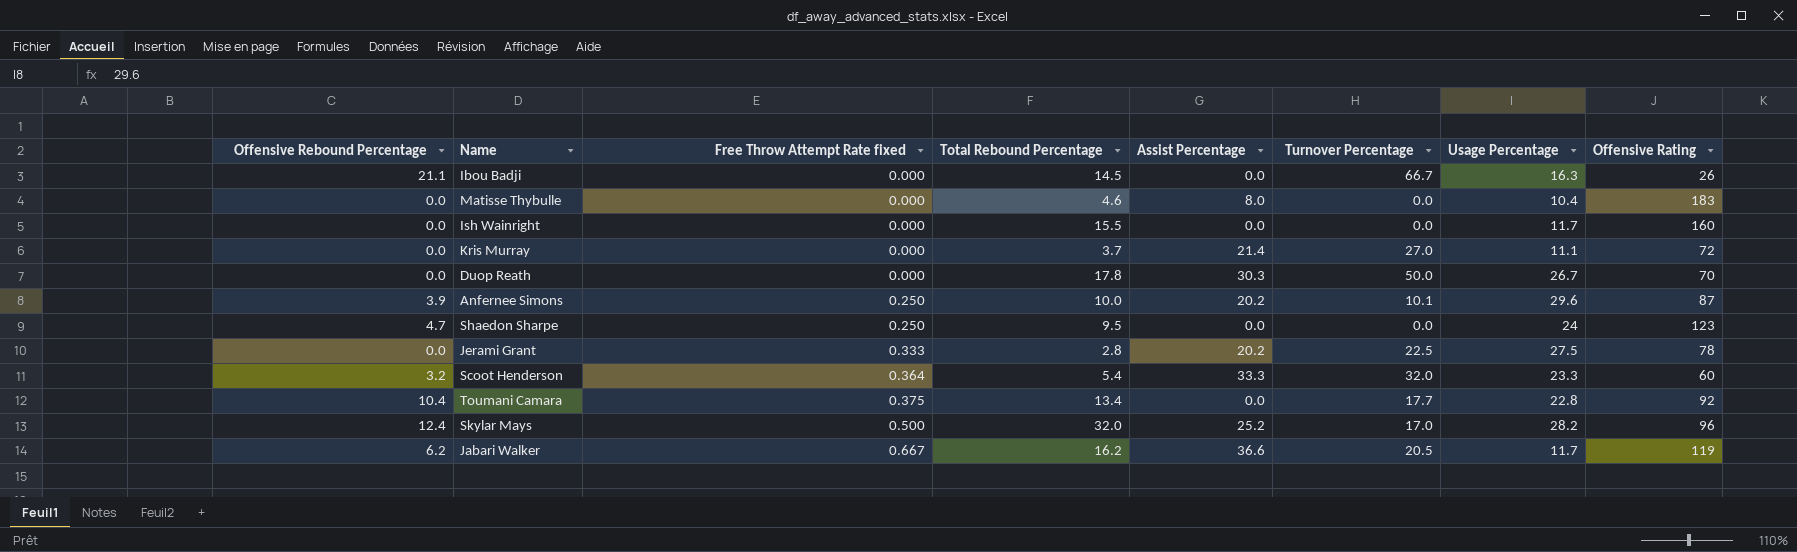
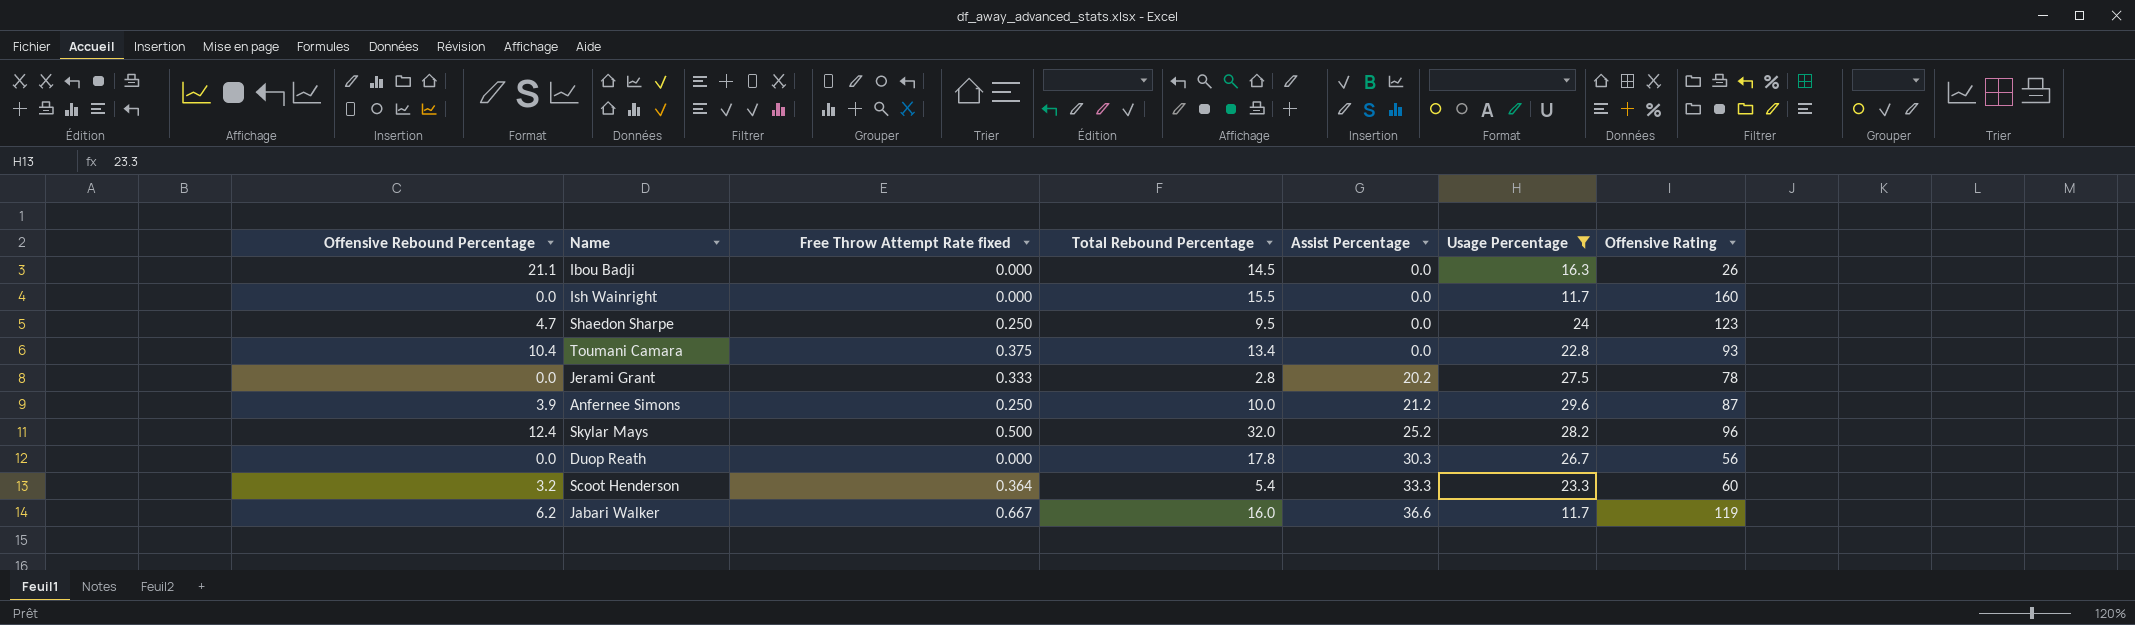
filter: none -> Usage Percentage >= 11.7
row order: Free Throw Attempt Rate fixed ascending -> Assist Percentage ascending
column Turnover Percentage | position: 6 -> none
Toumani Camara | Offensive Rating: 92 -> 93
Anfernee Simons | Assist Percentage: 20.2 -> 21.2
Duop Reath | Offensive Rating: 70 -> 56
Jabari Walker | Total Rebound Percentage: 16.2 -> 16.0

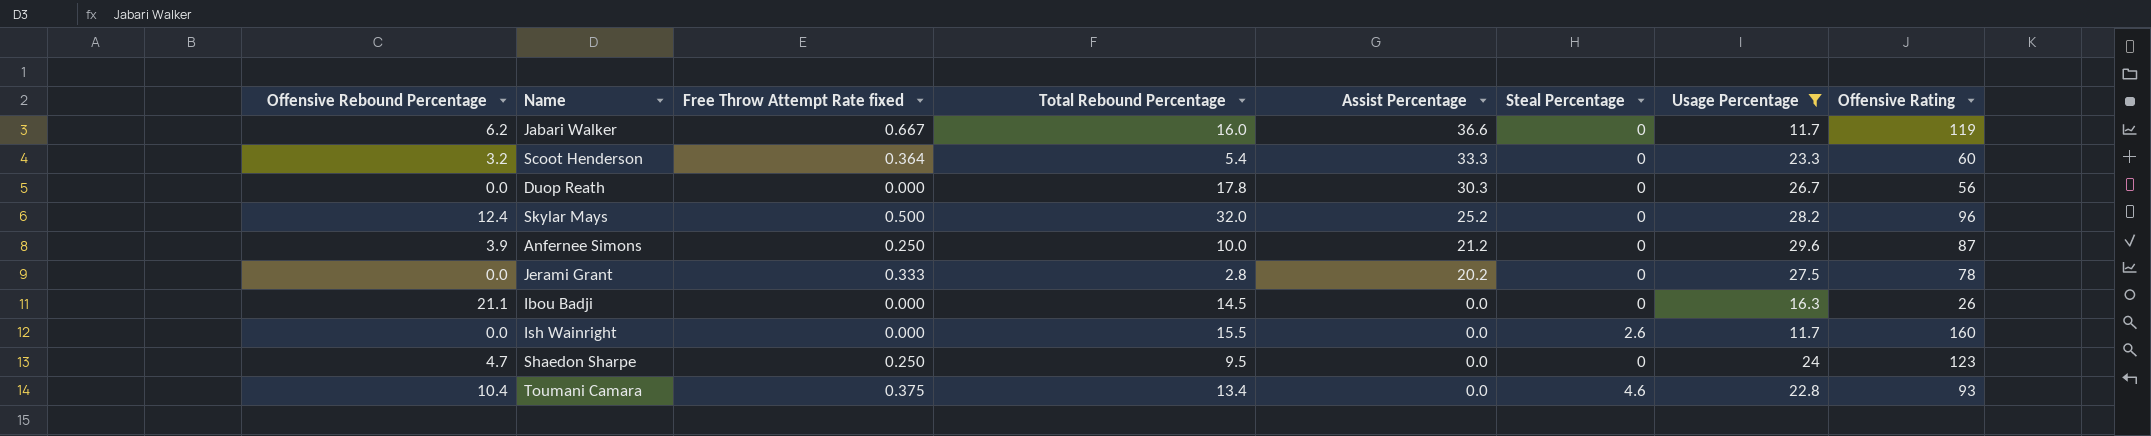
row order: Assist Percentage ascending -> Assist Percentage descending
column Steal Percentage | position: none -> 6

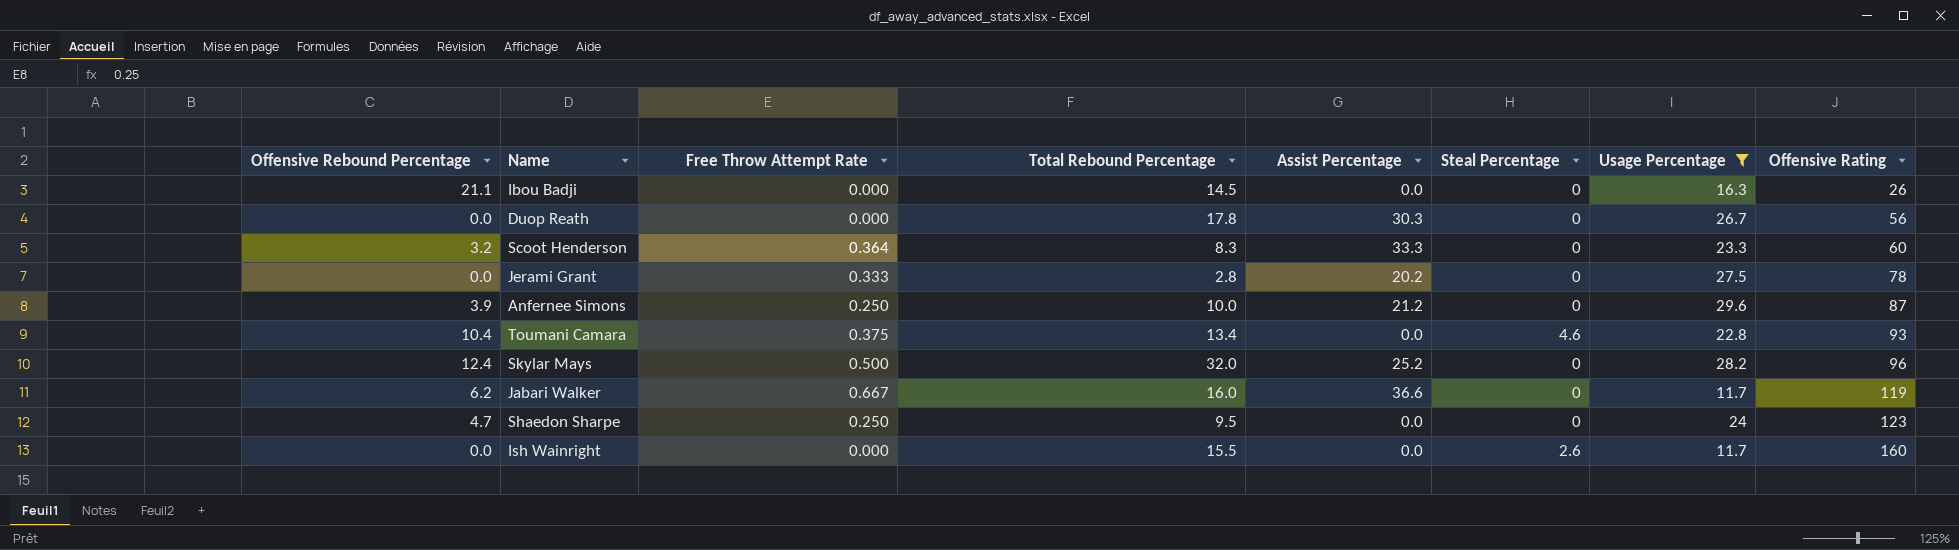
row order: Assist Percentage descending -> Offensive Rating ascending
column name: Free Throw Attempt Rate fixed -> Free Throw Attempt Rate
Scoot Henderson | Total Rebound Percentage: 5.4 -> 8.3

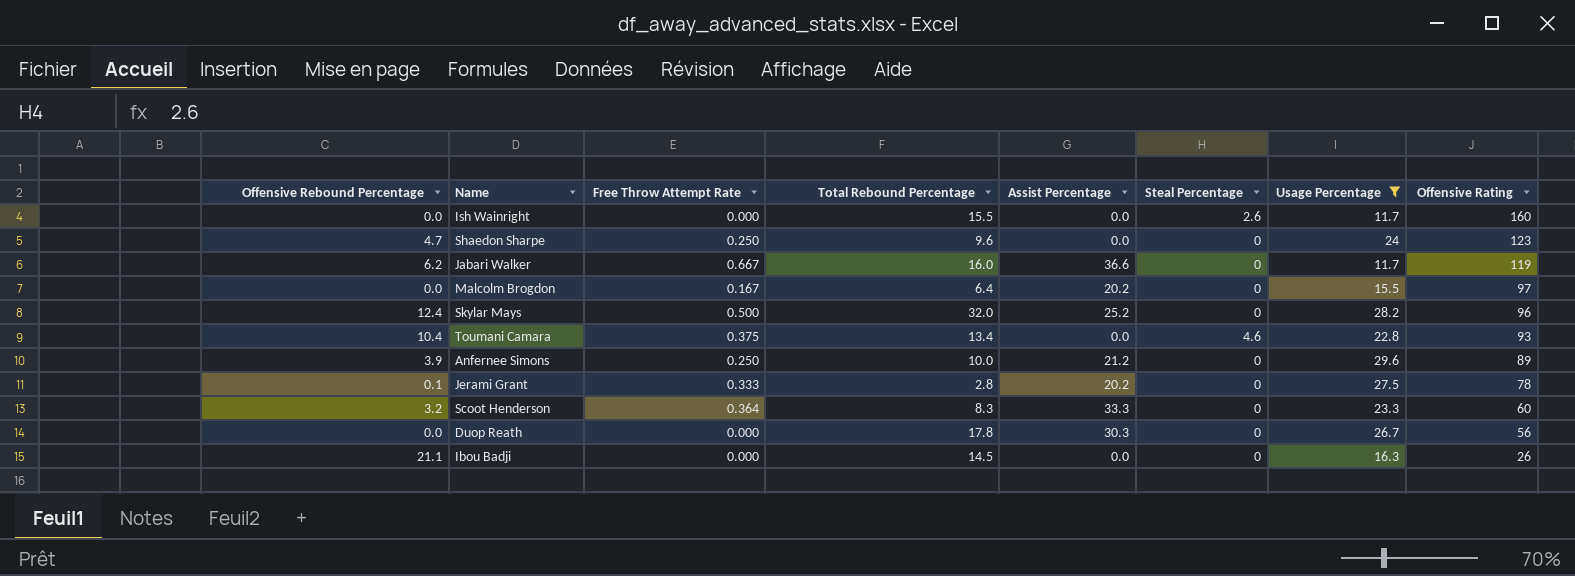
row order: Offensive Rating ascending -> Offensive Rating descending
Shaedon Sharpe | Total Rebound Percentage: 9.5 -> 9.6
row Malcolm Brogdon: none -> 0.0 | 0.167 | 6.4 | 20.2 | 0 | 15.5 | 97
Anfernee Simons | Offensive Rating: 87 -> 89
Jerami Grant | Offensive Rebound Percentage: 0.0 -> 0.1

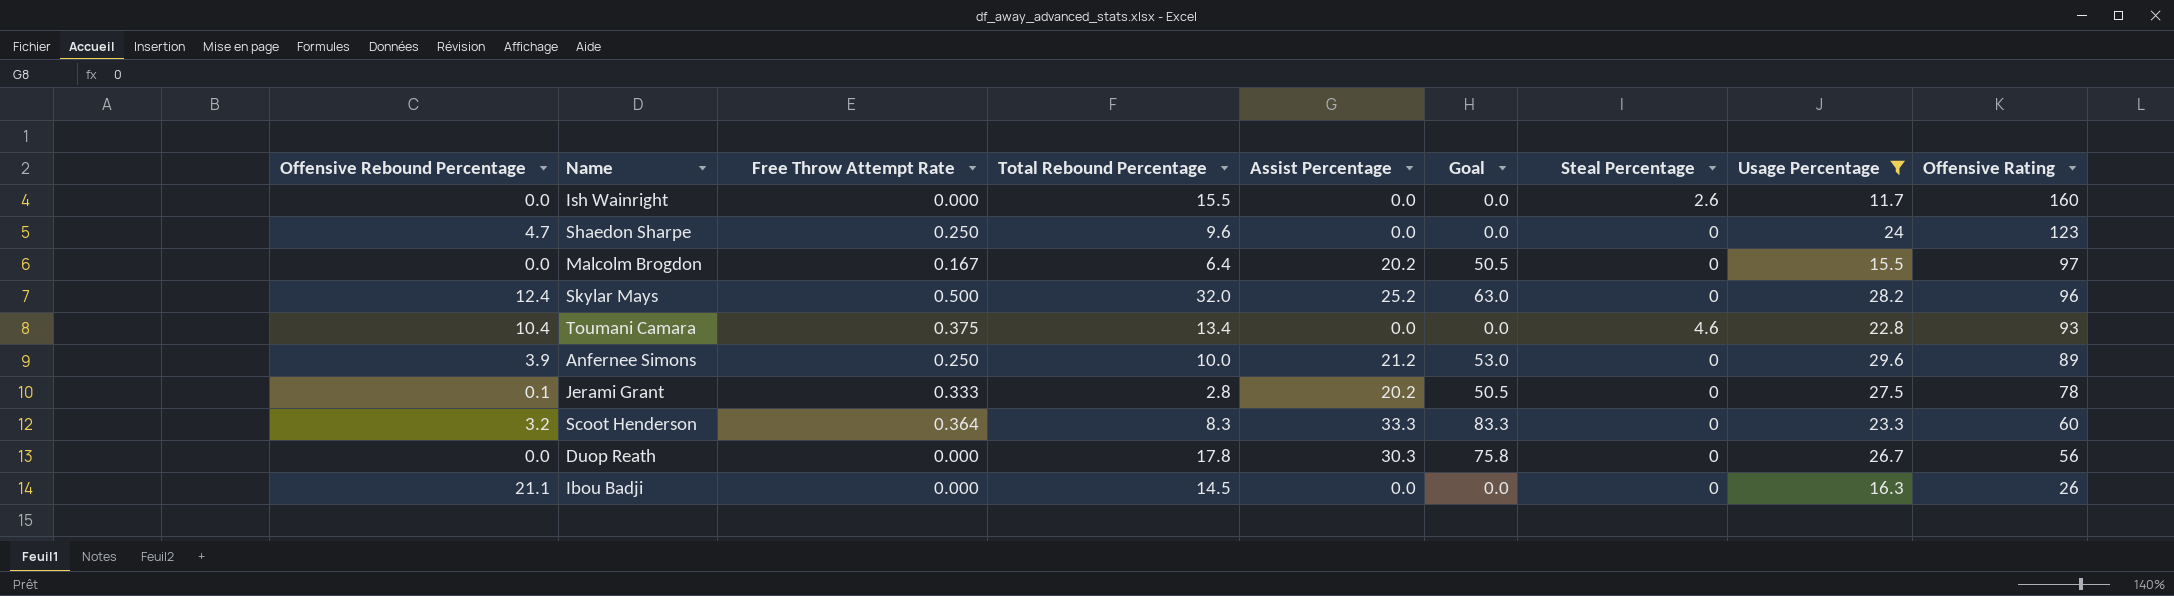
column Goal | formula: none -> [Assist Percentage] * 2.5
row Jabari Walker: 6.2 | 0.667 | 16.0 | 36.6 | 0 | 11.7 | 119 -> none

